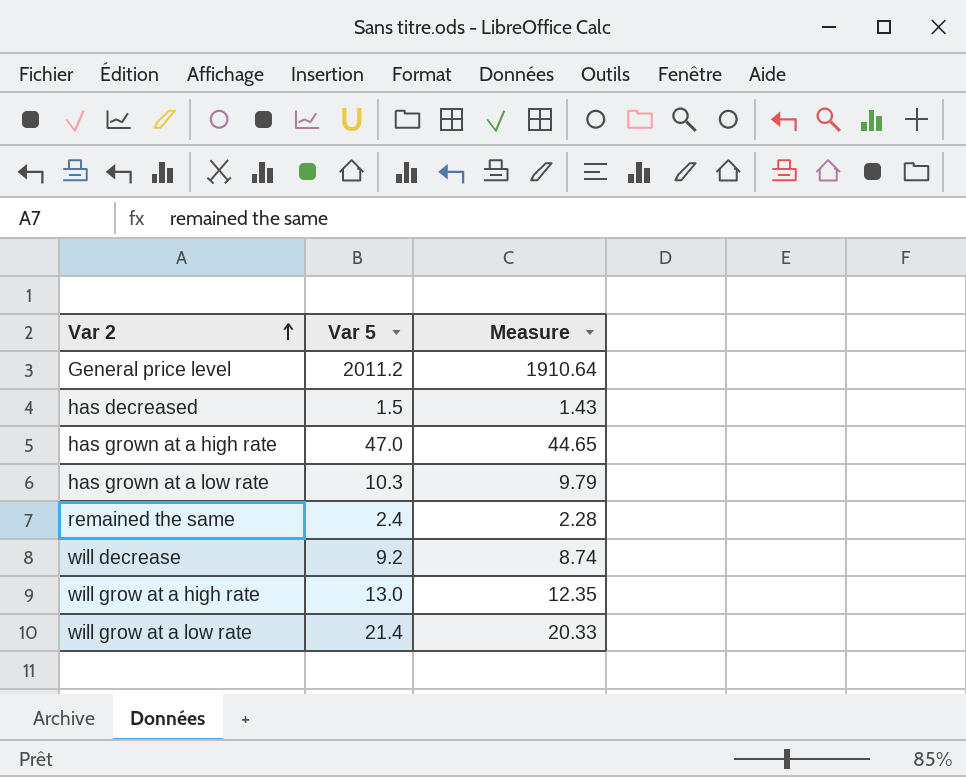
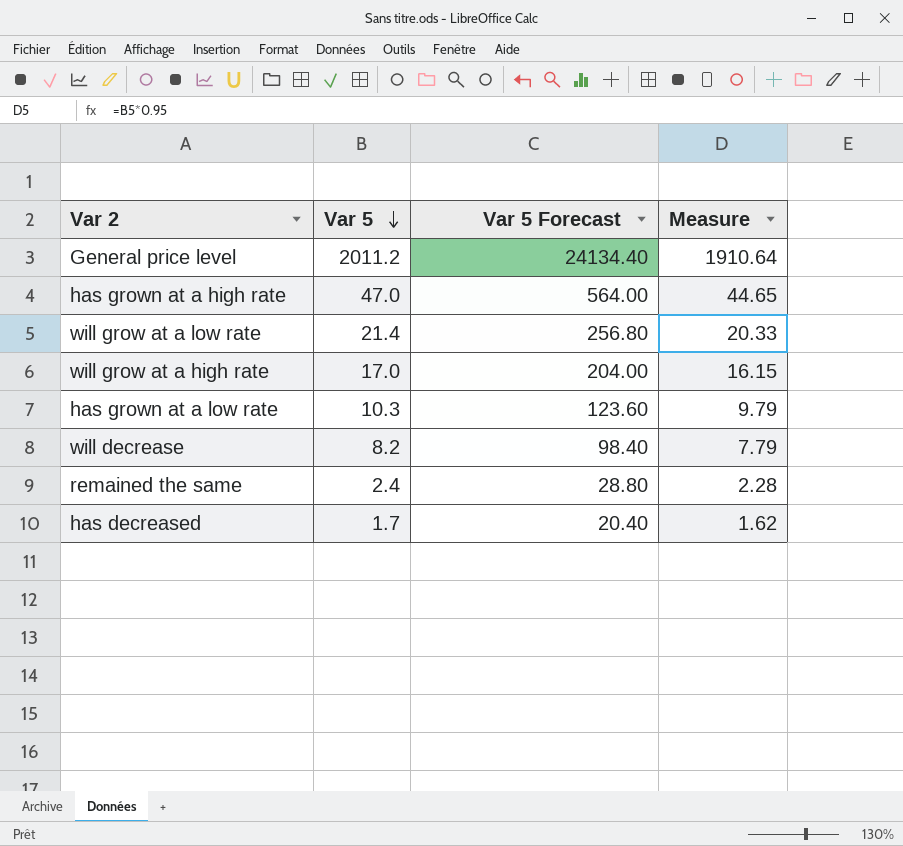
row order: Var 2 ascending -> Var 5 descending
column Var 5 Forecast | formula: none -> [Var 5] * 12
will grow at a high rate | Var 5: 13.0 -> 17.0
will grow at a high rate | Measure: 12.35 -> 16.15
will decrease | Var 5: 9.2 -> 8.2
will decrease | Measure: 8.74 -> 7.79
has decreased | Var 5: 1.5 -> 1.7
has decreased | Measure: 1.43 -> 1.62

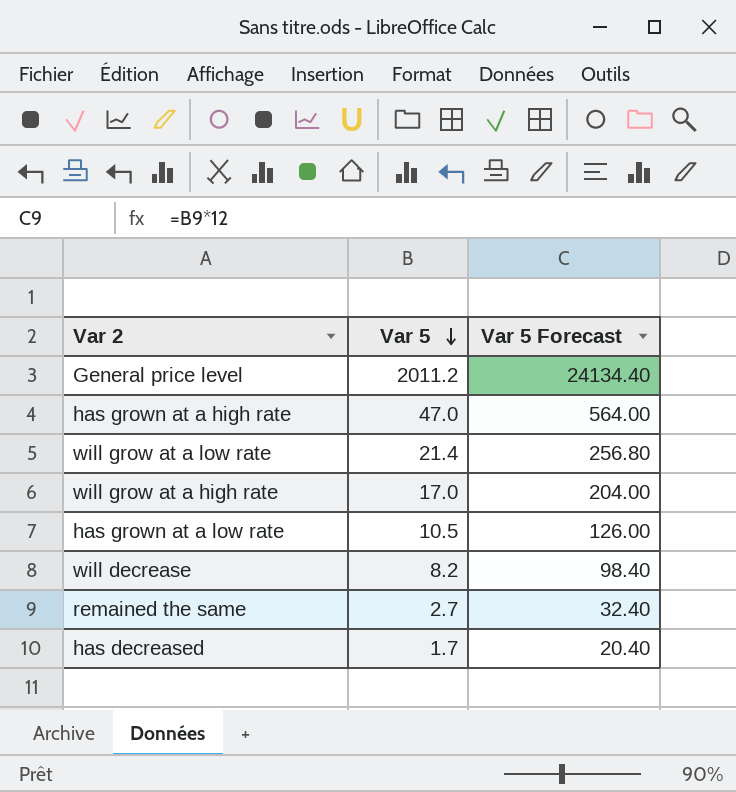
column Measure | formula: [Var 5] * 0.95 -> none
has grown at a low rate | Var 5: 10.3 -> 10.5
has grown at a low rate | Var 5 Forecast: 123.60 -> 126.00
remained the same | Var 5: 2.4 -> 2.7
remained the same | Var 5 Forecast: 28.80 -> 32.40

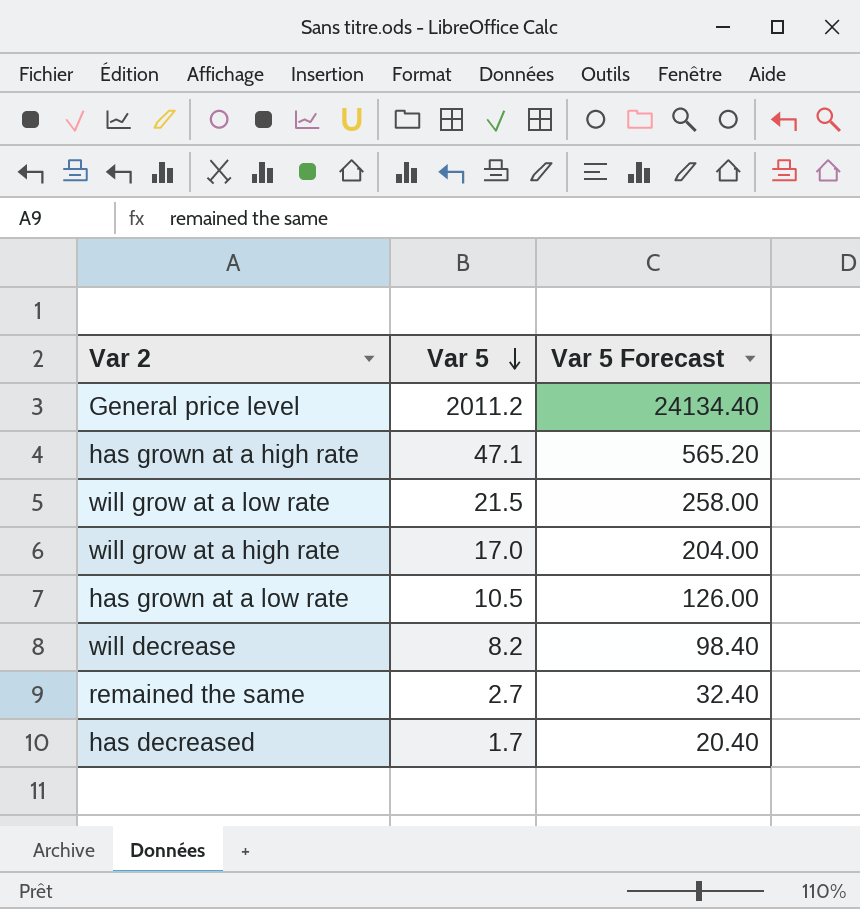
has grown at a high rate | Var 5: 47.0 -> 47.1
has grown at a high rate | Var 5 Forecast: 564.00 -> 565.20
will grow at a low rate | Var 5: 21.4 -> 21.5
will grow at a low rate | Var 5 Forecast: 256.80 -> 258.00

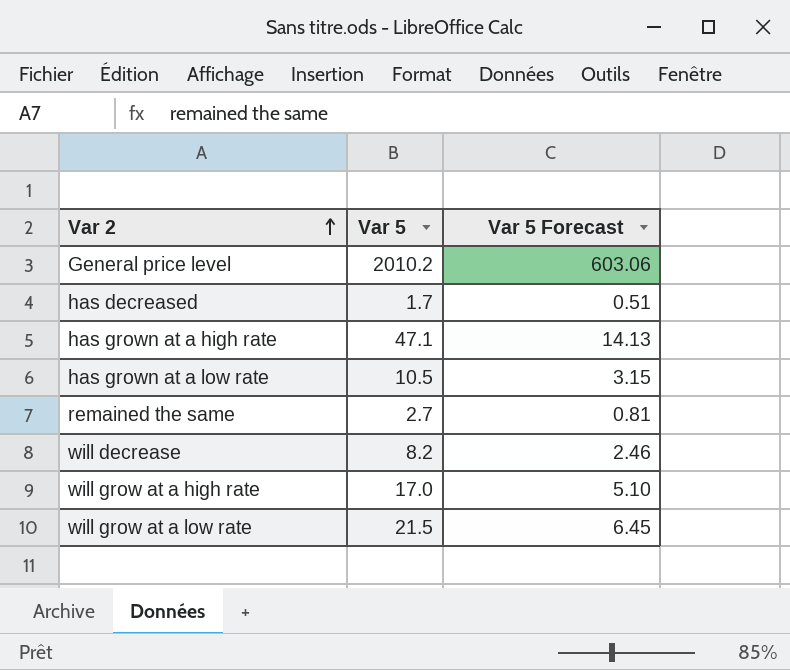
row order: Var 5 descending -> Var 2 ascending
column Var 5 Forecast | formula: [Var 5] * 12 -> [Var 5] * 0.3
General price level | Var 5: 2011.2 -> 2010.2

